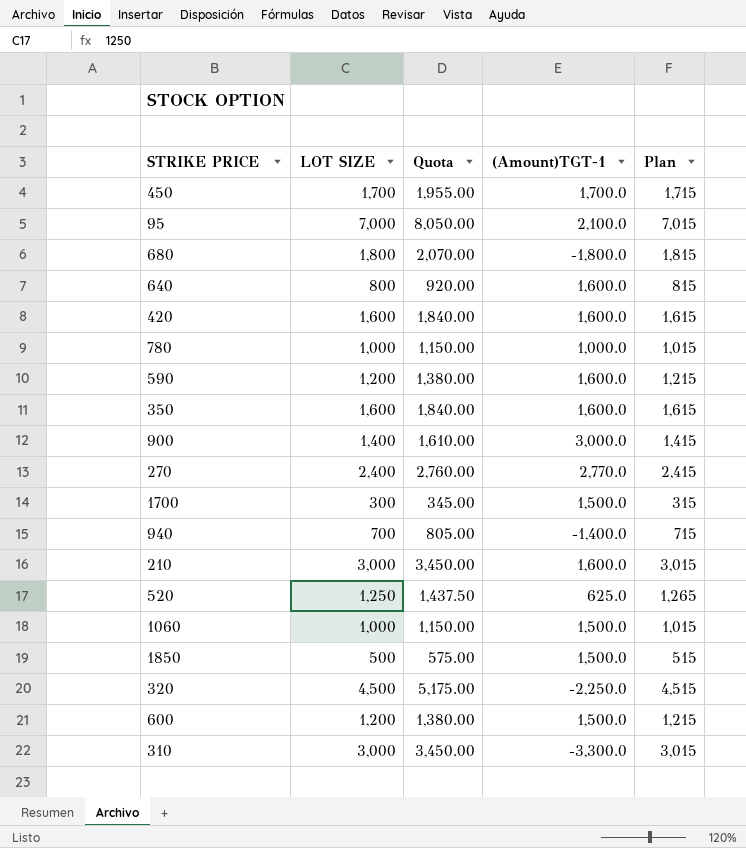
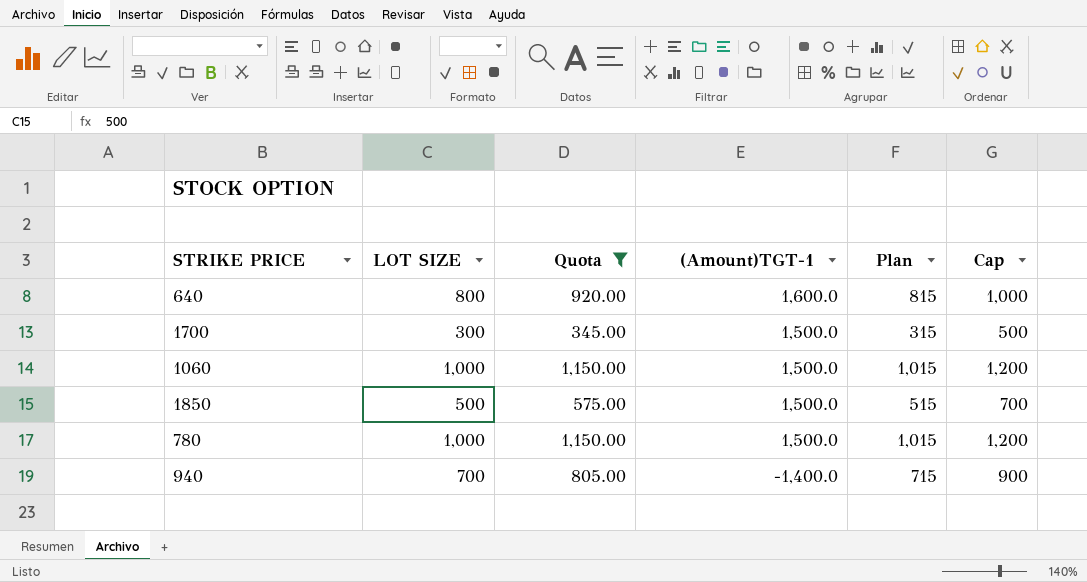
filter: none -> Quota <= 1,150.00
row order: none -> (Amount)TGT-1 descending
column Cap | formula: none -> [LOT SIZE] + 200
780 | (Amount)TGT-1: 1,000.0 -> 1,500.0

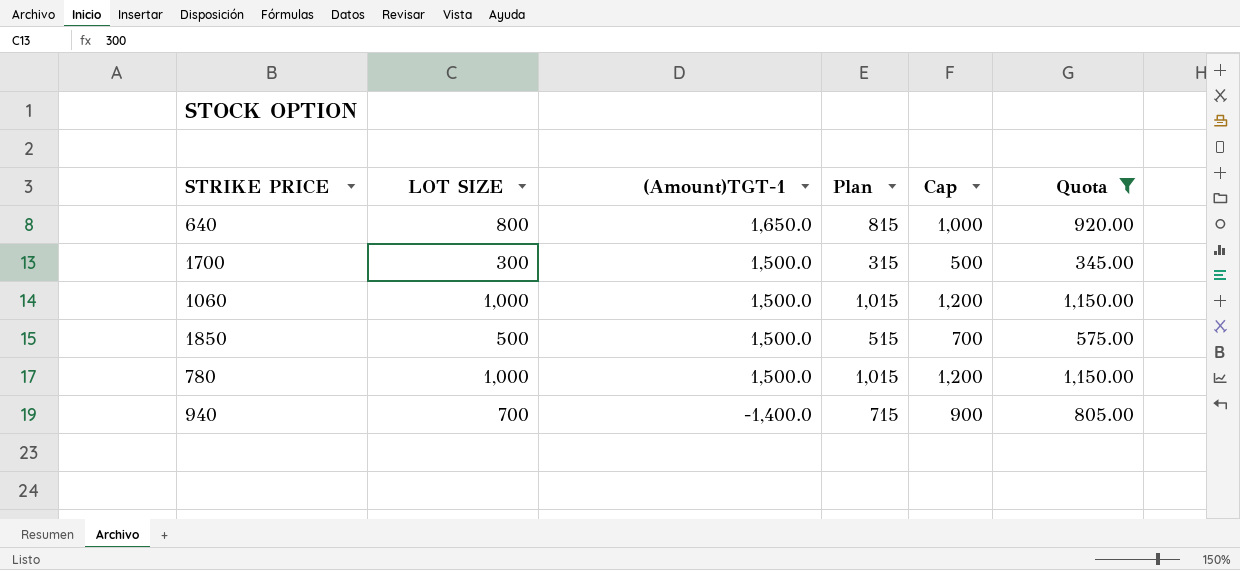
column Quota | position: 3 -> 6
640 | (Amount)TGT-1: 1,600.0 -> 1,650.0

